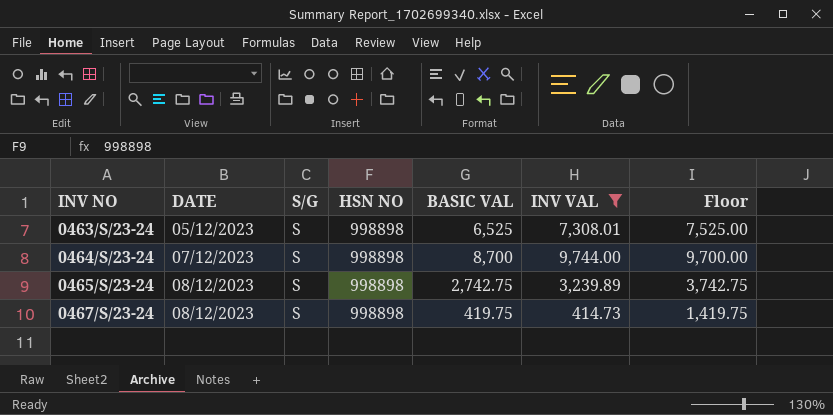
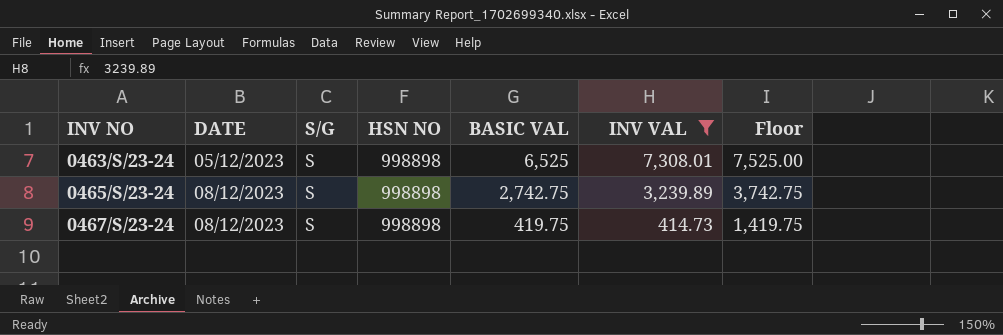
row 0464/S/23-24: 07/12/2023 | S | 998898 | 8,700 | 9,744.00 | 9,700.00 -> none

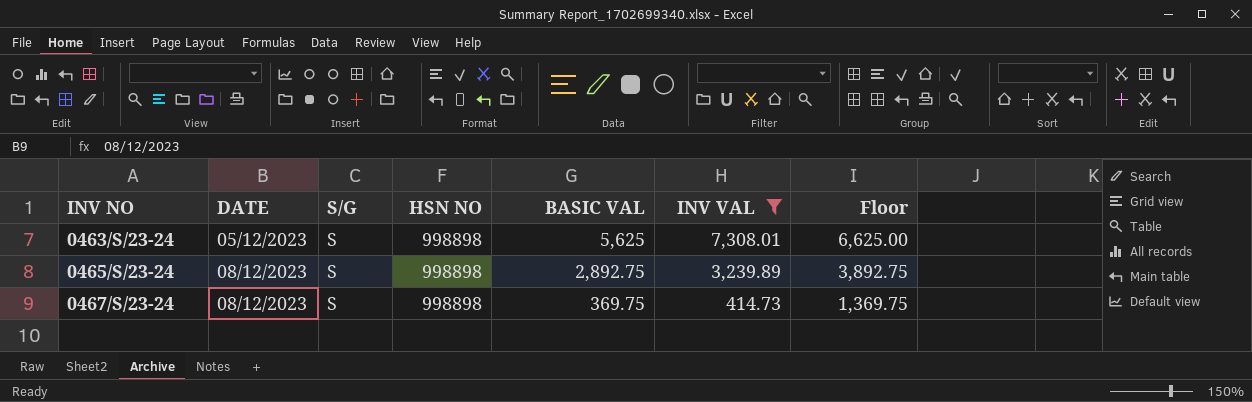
0463/S/23-24 | BASIC VAL: 6,525 -> 5,625
0463/S/23-24 | Floor: 7,525.00 -> 6,625.00
0465/S/23-24 | BASIC VAL: 2,742.75 -> 2,892.75
0465/S/23-24 | Floor: 3,742.75 -> 3,892.75
0467/S/23-24 | BASIC VAL: 419.75 -> 369.75
0467/S/23-24 | Floor: 1,419.75 -> 1,369.75

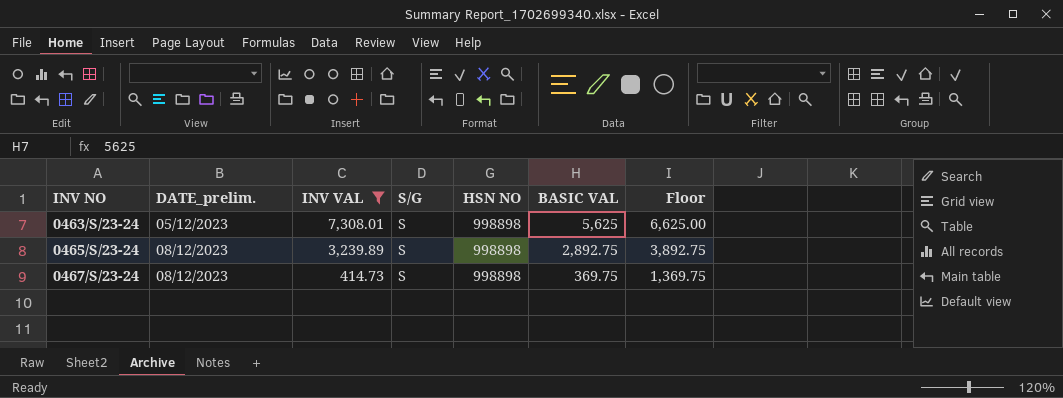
column name: DATE -> DATE_prelim.
column INV VAL | position: 6 -> 3

